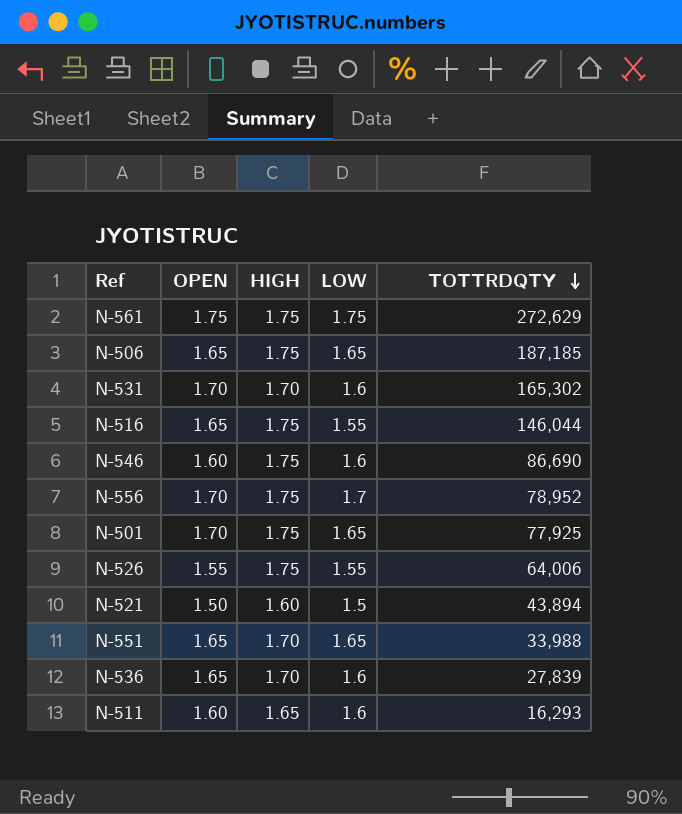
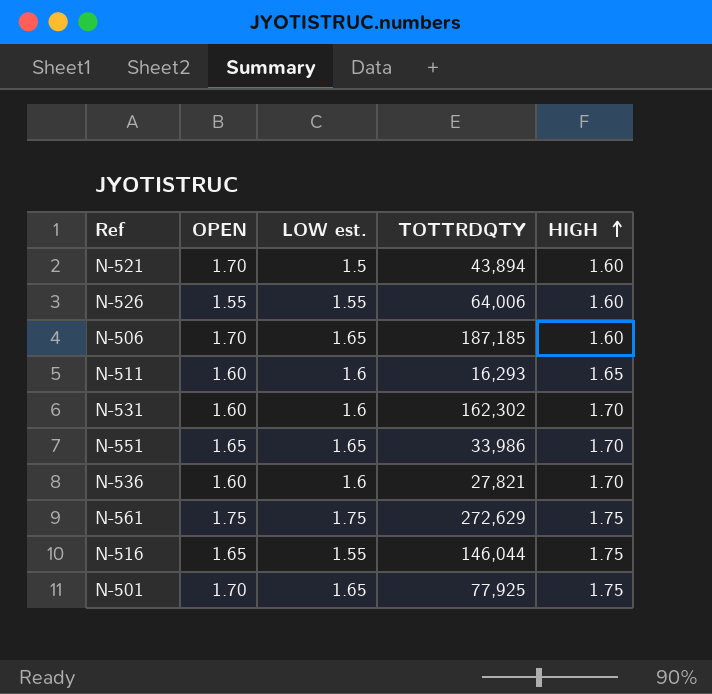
row order: TOTTRDQTY descending -> HIGH ascending
column name: LOW -> LOW est.
column HIGH | position: 3 -> 5
row N-546: 1.60 | 1.75 | 1.6 | 86,690 -> none
row N-556: 1.70 | 1.75 | 1.7 | 78,952 -> none
N-521 | OPEN: 1.50 -> 1.70
N-526 | HIGH: 1.75 -> 1.60
N-506 | OPEN: 1.65 -> 1.70
N-506 | HIGH: 1.75 -> 1.60
N-531 | OPEN: 1.70 -> 1.60
N-531 | TOTTRDQTY: 165,302 -> 162,302
N-551 | TOTTRDQTY: 33,988 -> 33,986
N-536 | OPEN: 1.65 -> 1.60
N-536 | TOTTRDQTY: 27,839 -> 27,821

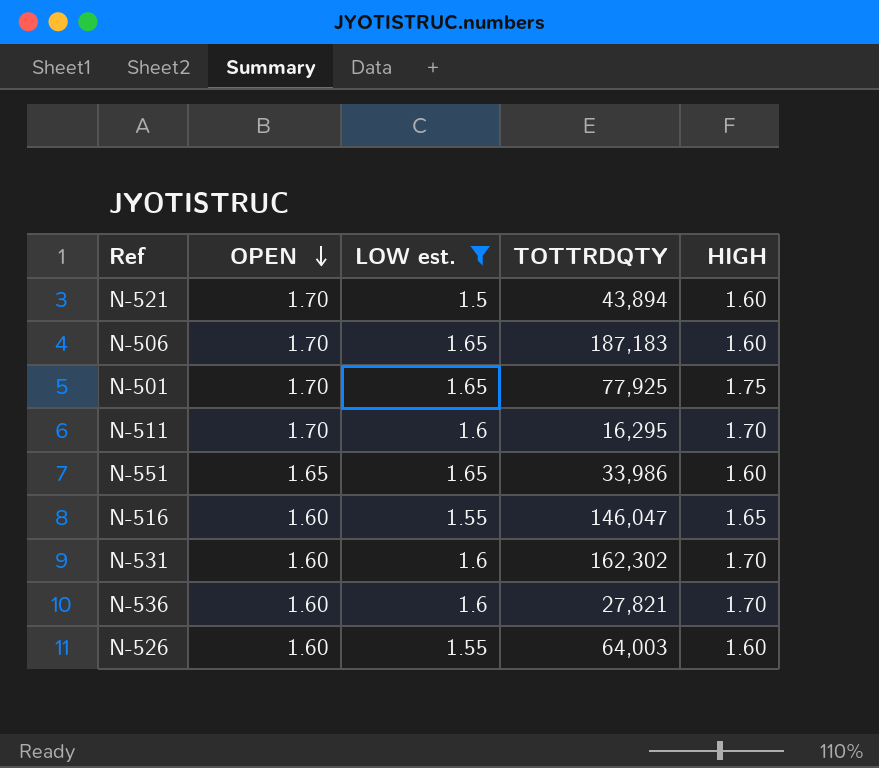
filter: none -> LOW est. != 1.75
row order: HIGH ascending -> OPEN descending
N-506 | TOTTRDQTY: 187,185 -> 187,183
N-511 | OPEN: 1.60 -> 1.70
N-511 | TOTTRDQTY: 16,293 -> 16,295
N-511 | HIGH: 1.65 -> 1.70
N-551 | HIGH: 1.70 -> 1.60
N-516 | OPEN: 1.65 -> 1.60
N-516 | TOTTRDQTY: 146,044 -> 146,047
N-516 | HIGH: 1.75 -> 1.65
N-526 | OPEN: 1.55 -> 1.60
N-526 | TOTTRDQTY: 64,006 -> 64,003

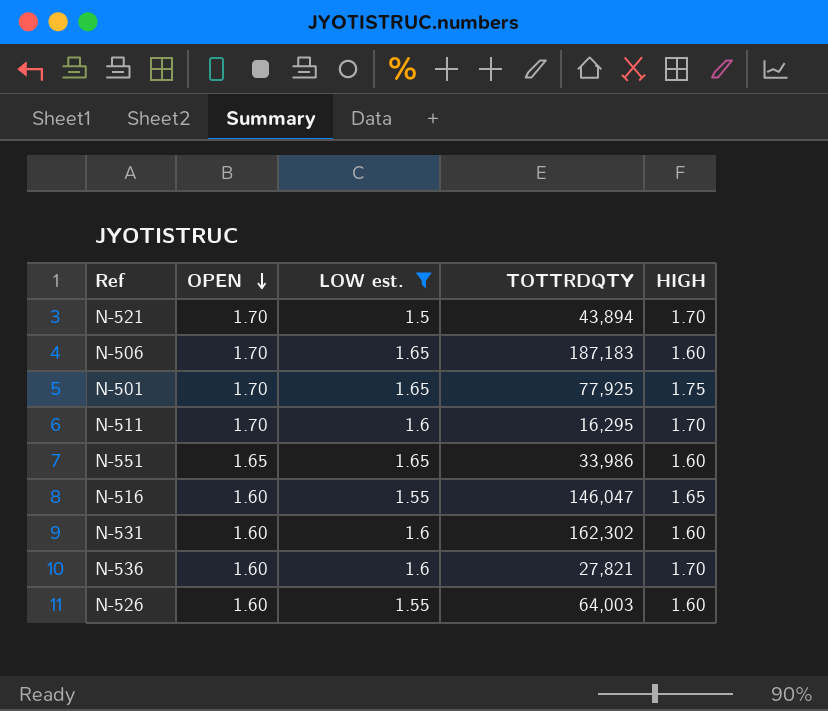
N-521 | HIGH: 1.60 -> 1.70
N-531 | HIGH: 1.70 -> 1.60

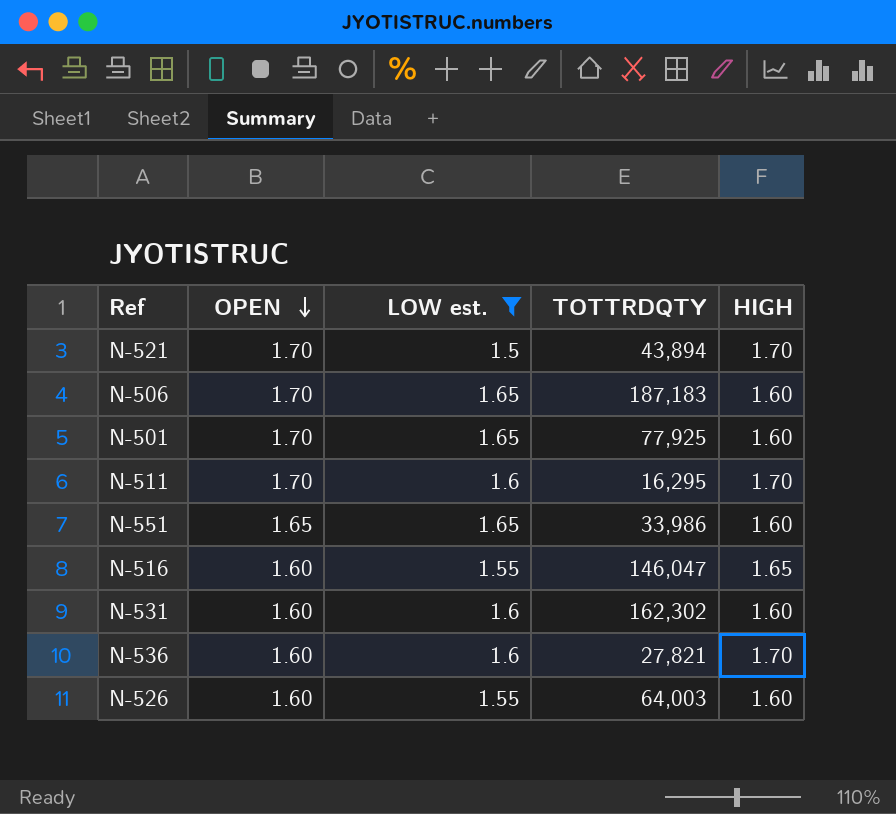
N-501 | HIGH: 1.75 -> 1.60

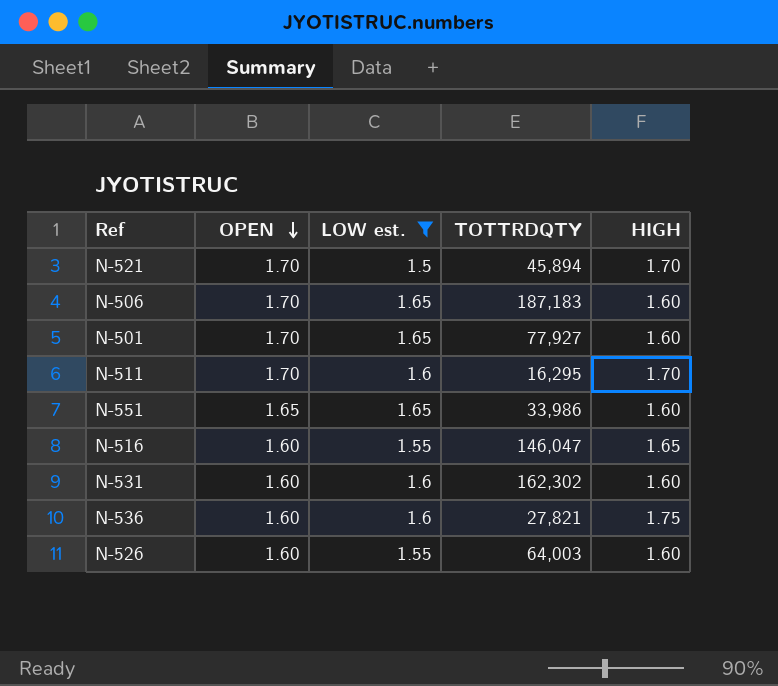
N-521 | TOTTRDQTY: 43,894 -> 45,894
N-501 | TOTTRDQTY: 77,925 -> 77,927
N-536 | HIGH: 1.70 -> 1.75

